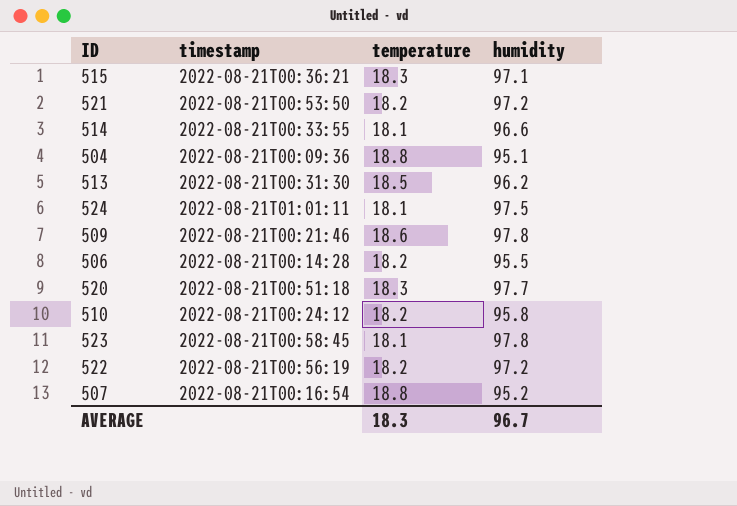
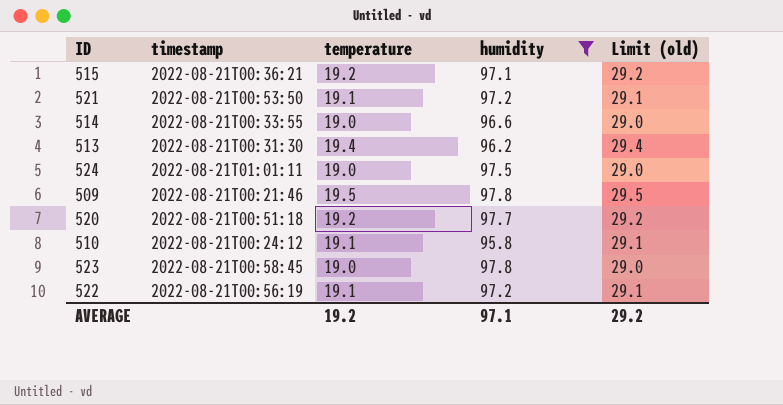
filter: none -> humidity >= 95.8
column Limit (old) | formula: none -> [temperature] + 10
515 | temperature: 18.3 -> 19.2
521 | temperature: 18.2 -> 19.1
514 | temperature: 18.1 -> 19.0
513 | temperature: 18.5 -> 19.4
524 | temperature: 18.1 -> 19.0
509 | temperature: 18.6 -> 19.5
520 | temperature: 18.3 -> 19.2
510 | temperature: 18.2 -> 19.1
523 | temperature: 18.1 -> 19.0
522 | temperature: 18.2 -> 19.1
AVERAGE | temperature: 18.3 -> 19.2
AVERAGE | humidity: 96.7 -> 97.1

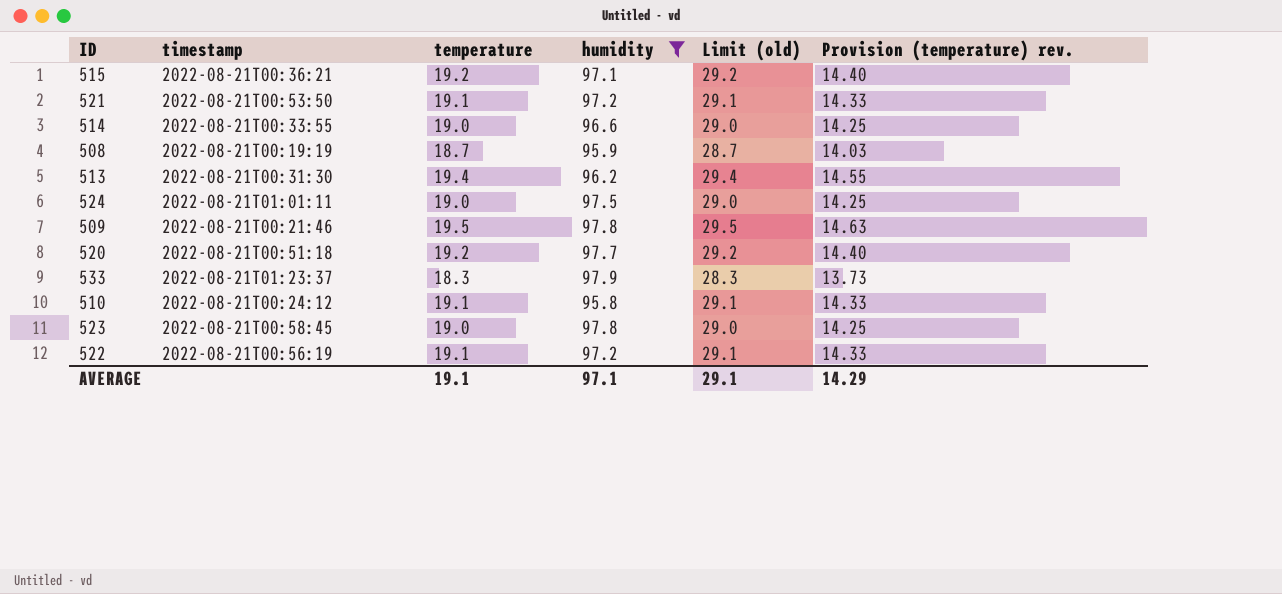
column Provision (temperature) rev. | formula: none -> [temperature] * 0.75
row 508: none -> 2022-08-21T00:19:19 | 18.7 | 95.9 | 28.7 | 14.03
row 533: none -> 2022-08-21T01:23:37 | 18.3 | 97.9 | 28.3 | 13.73
AVERAGE | temperature: 19.2 -> 19.1
AVERAGE | Limit (old): 29.2 -> 29.1

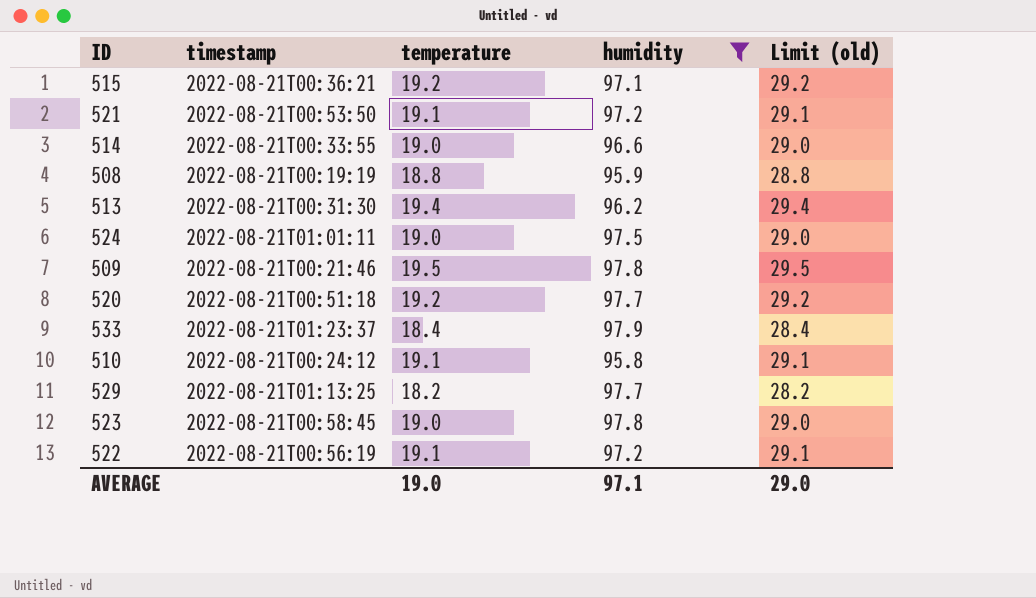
column Provision (temperature) rev. | formula: [temperature] * 0.75 -> none
508 | temperature: 18.7 -> 18.8
508 | Limit (old): 28.7 -> 28.8
533 | temperature: 18.3 -> 18.4
533 | Limit (old): 28.3 -> 28.4
row 529: none -> 2022-08-21T01:13:25 | 18.2 | 97.7 | 28.2
AVERAGE | temperature: 19.1 -> 19.0
AVERAGE | Limit (old): 29.1 -> 29.0

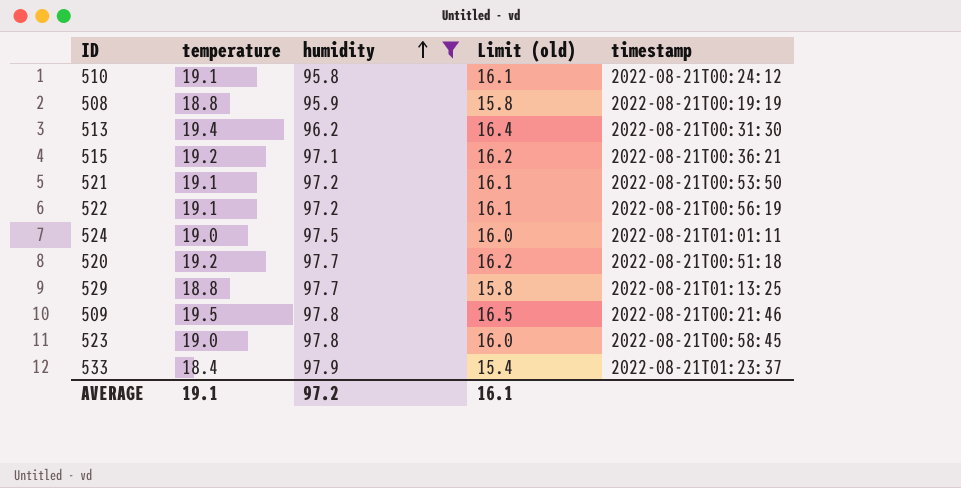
row order: none -> humidity ascending
column Limit (old) | formula: [temperature] + 10 -> [temperature] - 3
column timestamp | position: 2 -> 5
row 514: 2022-08-21T00:33:55 | 19.0 | 96.6 | 29.0 -> none
529 | temperature: 18.2 -> 18.8
AVERAGE | temperature: 19.0 -> 19.1
AVERAGE | humidity: 97.1 -> 97.2
AVERAGE | Limit (old): 29.0 -> 16.1

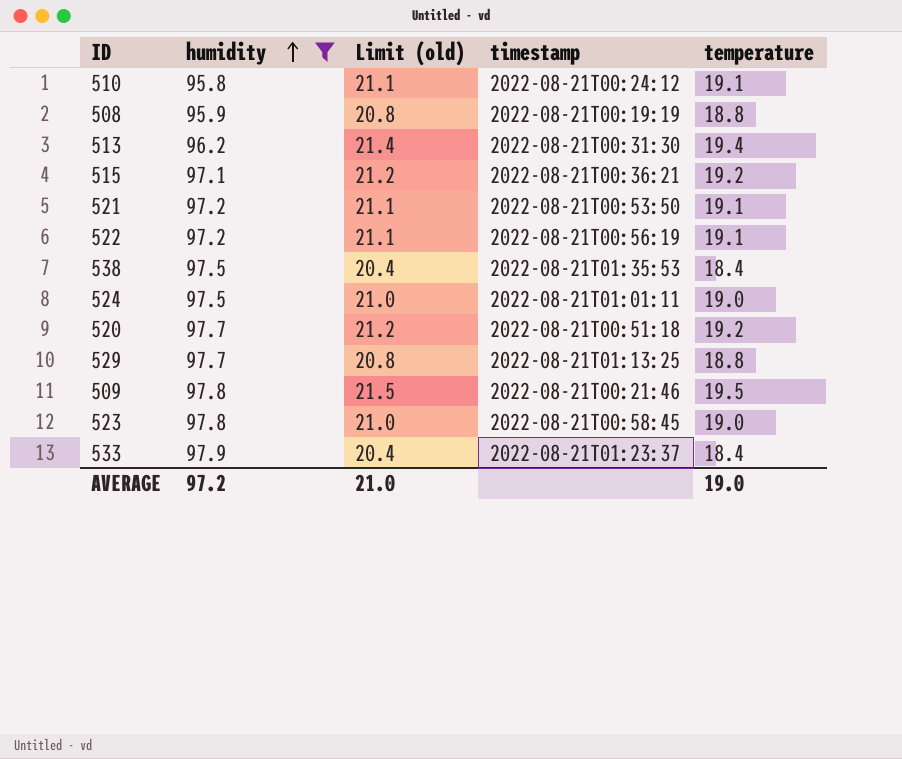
column Limit (old) | formula: [temperature] - 3 -> [temperature] + 2
column temperature | position: 2 -> 5
row 538: none -> 97.5 | 20.4 | 2022-08-21T01:35:53 | 18.4
AVERAGE | Limit (old): 16.1 -> 21.0
AVERAGE | temperature: 19.1 -> 19.0

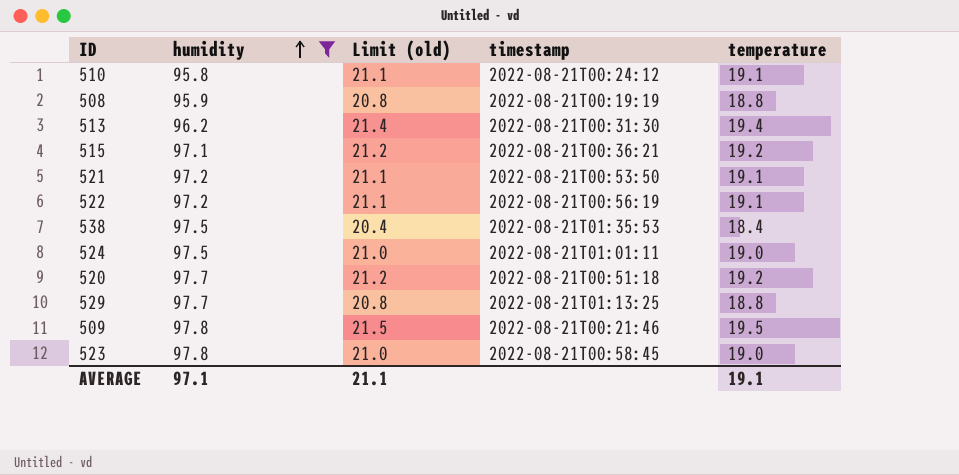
row 533: 97.9 | 20.4 | 2022-08-21T01:23:37 | 18.4 -> none
AVERAGE | humidity: 97.2 -> 97.1
AVERAGE | Limit (old): 21.0 -> 21.1
AVERAGE | temperature: 19.0 -> 19.1

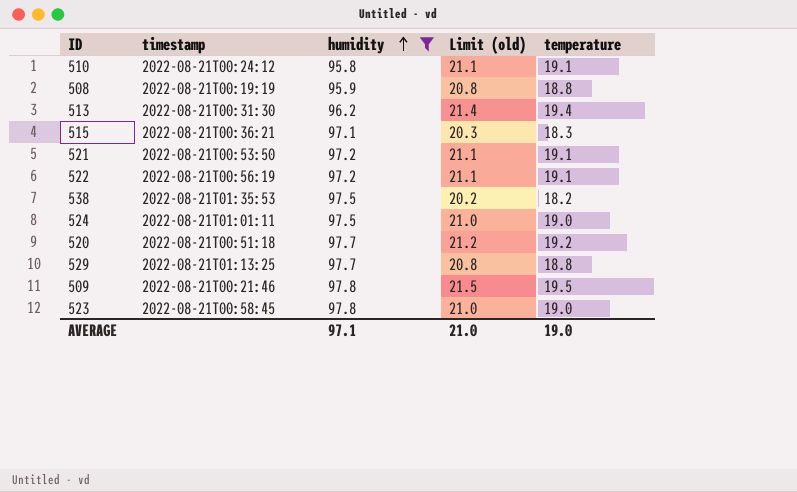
column timestamp | position: 4 -> 2
515 | Limit (old): 21.2 -> 20.3
515 | temperature: 19.2 -> 18.3
538 | Limit (old): 20.4 -> 20.2
538 | temperature: 18.4 -> 18.2
AVERAGE | Limit (old): 21.1 -> 21.0
AVERAGE | temperature: 19.1 -> 19.0

